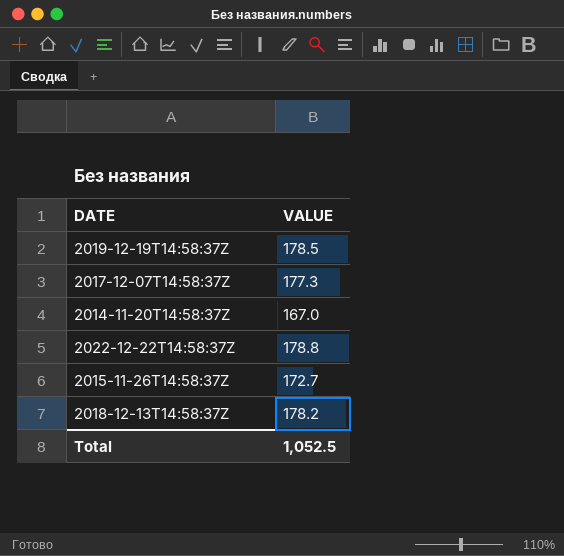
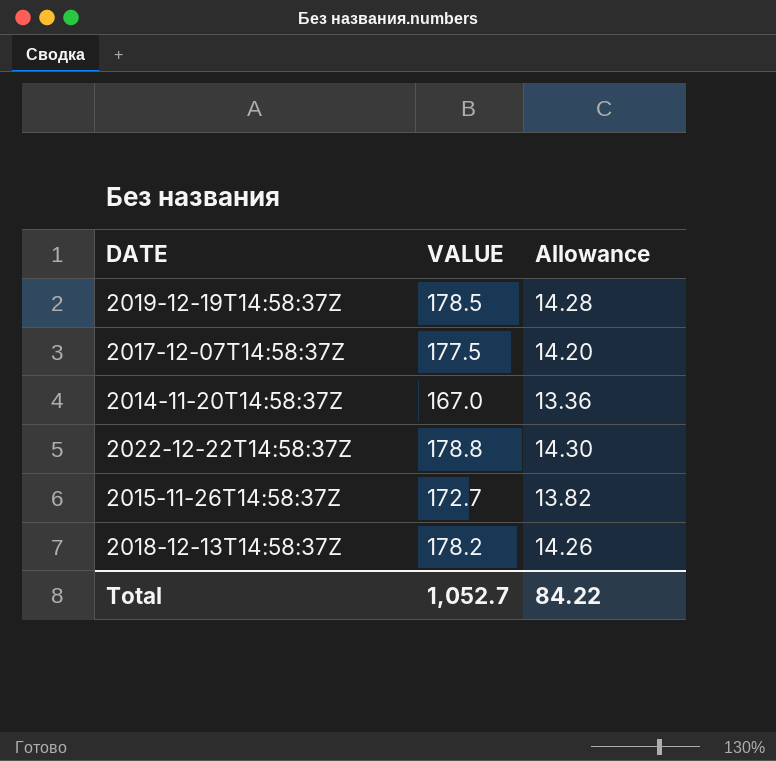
column Allowance | formula: none -> [VALUE] * 0.08
2017-12-07T14:58:37Z | VALUE: 177.3 -> 177.5
Total | VALUE: 1,052.5 -> 1,052.7

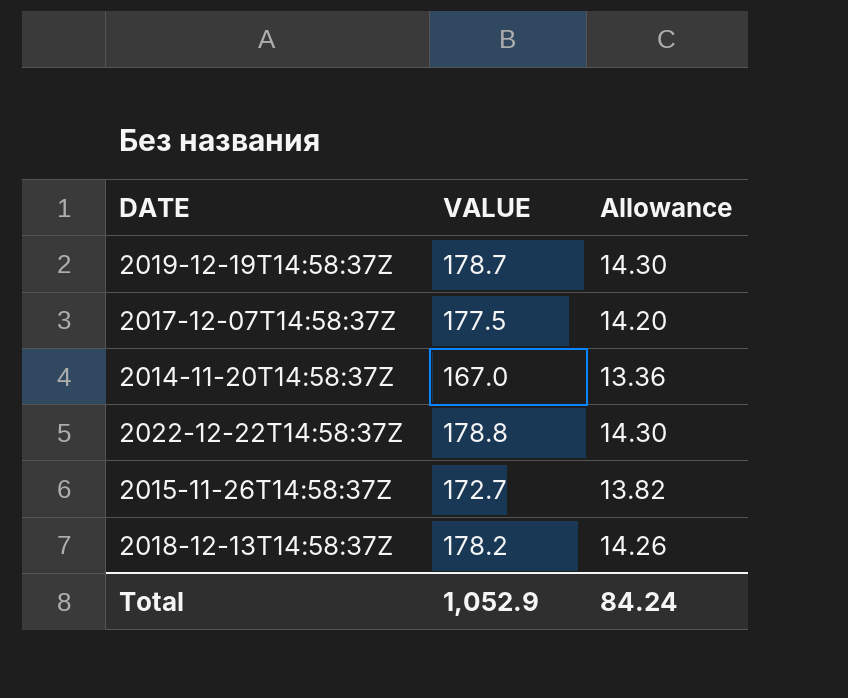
2019-12-19T14:58:37Z | VALUE: 178.5 -> 178.7
2019-12-19T14:58:37Z | Allowance: 14.28 -> 14.30
Total | VALUE: 1,052.7 -> 1,052.9
Total | Allowance: 84.22 -> 84.24

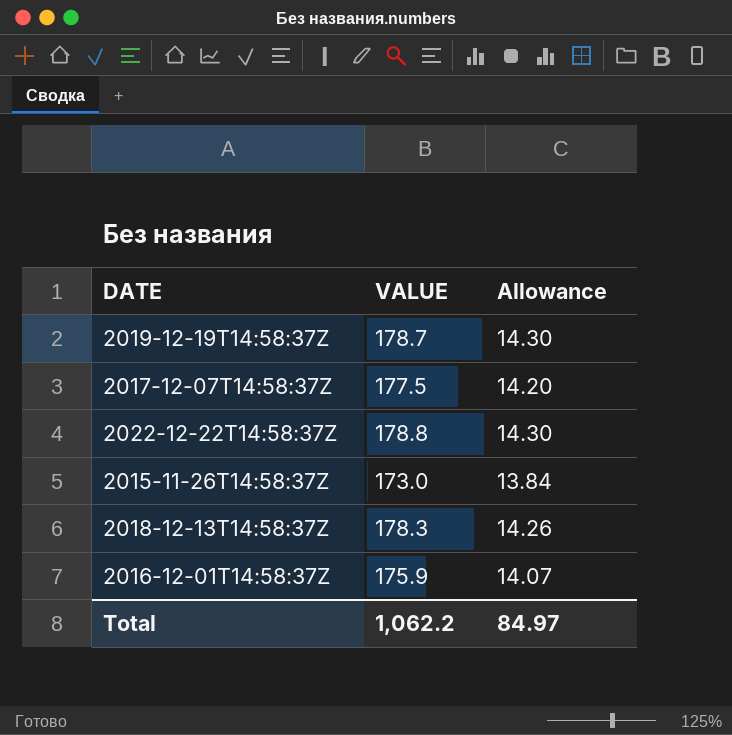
row 2014-11-20T14:58:37Z: 167.0 | 13.36 -> none
2015-11-26T14:58:37Z | VALUE: 172.7 -> 173.0
2015-11-26T14:58:37Z | Allowance: 13.82 -> 13.84
2018-12-13T14:58:37Z | VALUE: 178.2 -> 178.3
row 2016-12-01T14:58:37Z: none -> 175.9 | 14.07
Total | VALUE: 1,052.9 -> 1,062.2
Total | Allowance: 84.24 -> 84.97

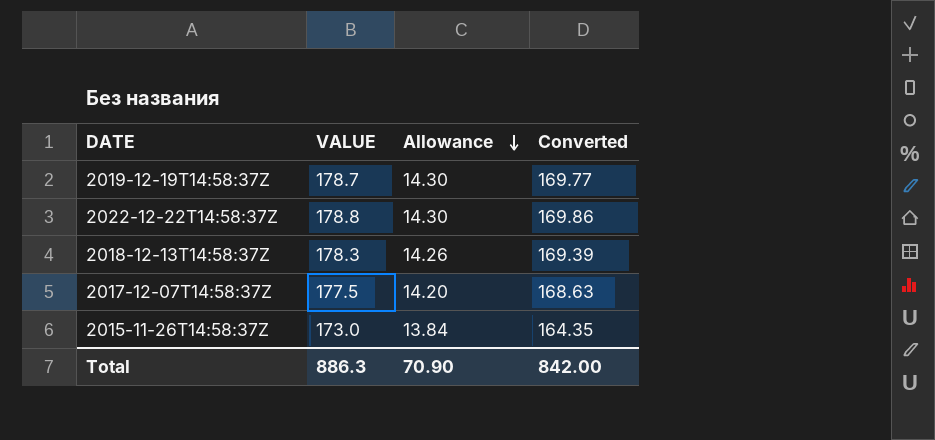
row order: none -> Allowance descending
column Converted | formula: none -> [VALUE] * 0.95
row 2016-12-01T14:58:37Z: 175.9 | 14.07 -> none
Total | VALUE: 1,062.2 -> 886.3
Total | Allowance: 84.97 -> 70.90

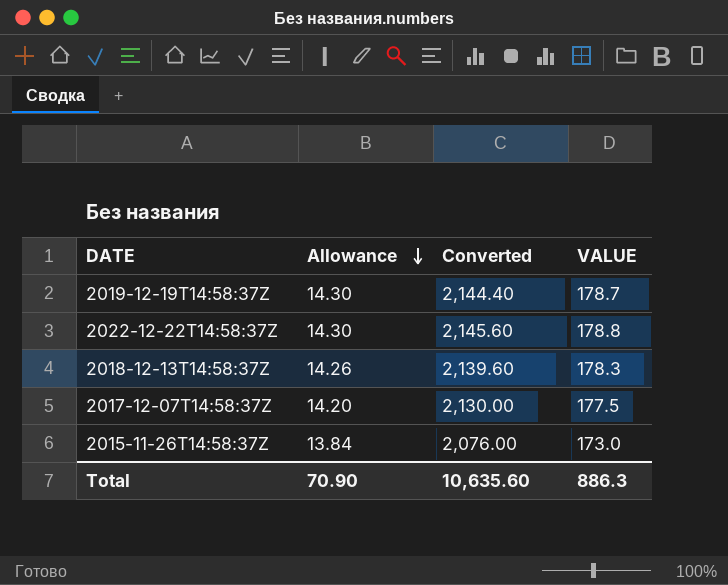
column Converted | formula: [VALUE] * 0.95 -> [VALUE] * 12
column VALUE | position: 2 -> 4
Total | Converted: 842.00 -> 10,635.60

